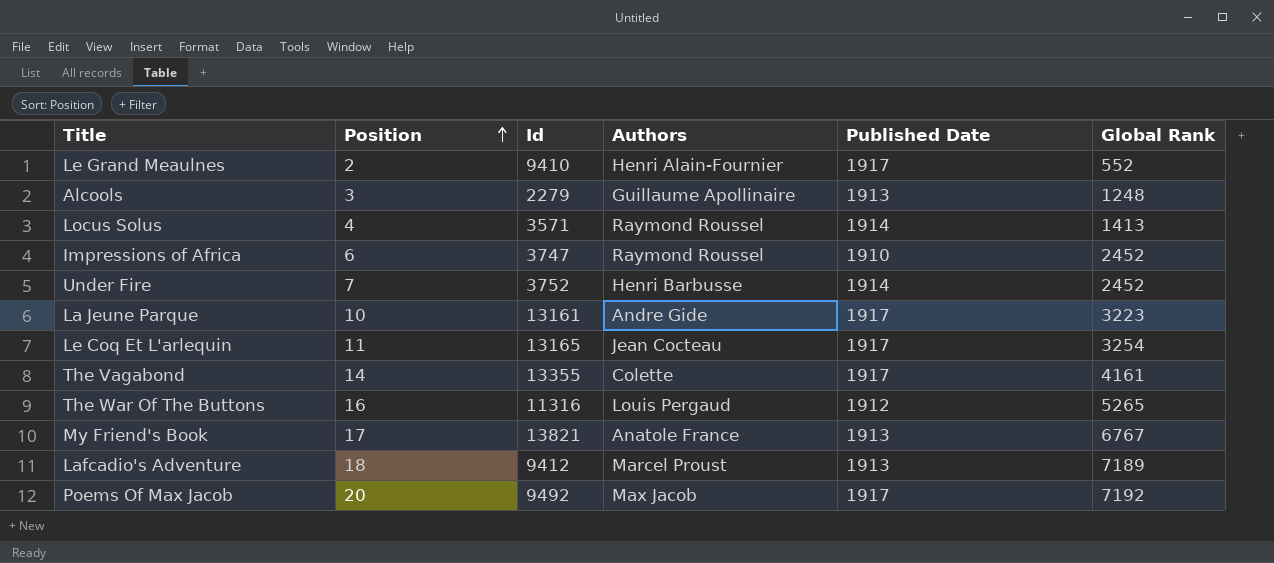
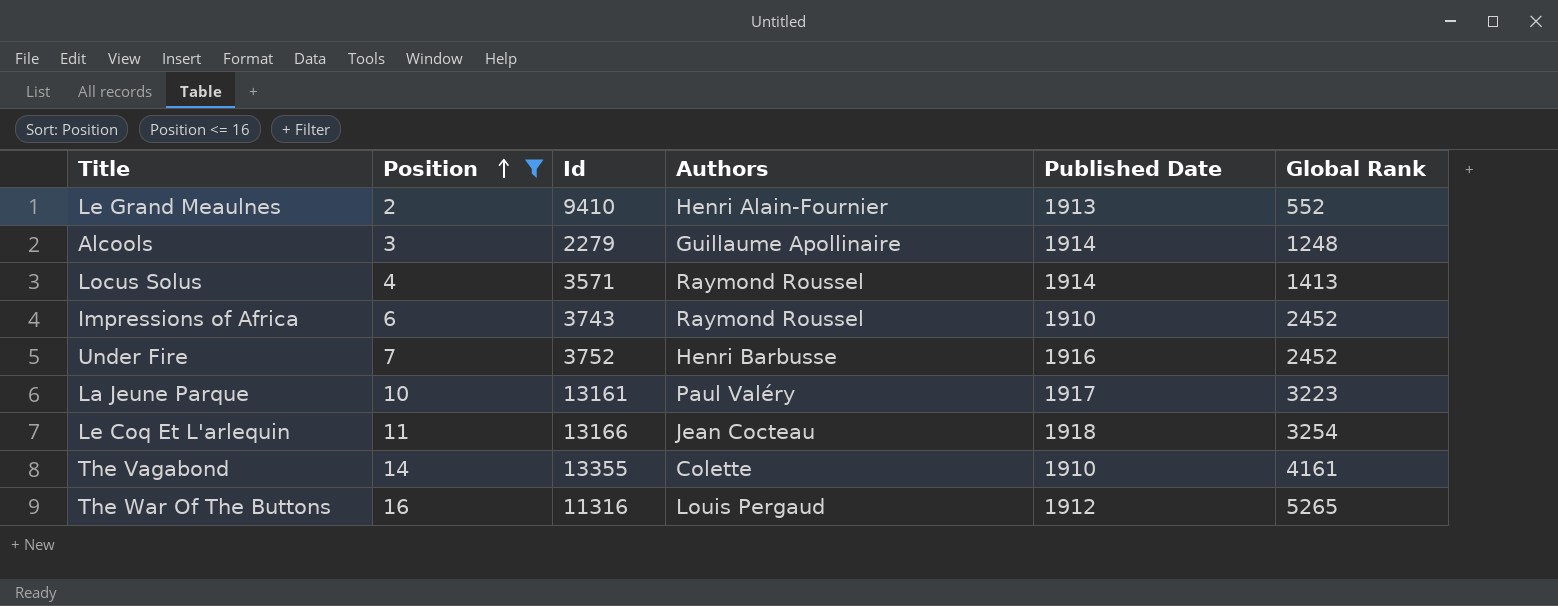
filter: none -> Position <= 16
Le Grand Meaulnes | Published Date: 1917 -> 1913
Alcools | Published Date: 1913 -> 1914
Impressions of Africa | Id: 3747 -> 3743
Under Fire | Published Date: 1914 -> 1916
La Jeune Parque | Authors: Andre Gide -> Paul Valéry
Le Coq Et L'arlequin | Id: 13165 -> 13166
Le Coq Et L'arlequin | Published Date: 1917 -> 1918
The Vagabond | Published Date: 1917 -> 1910

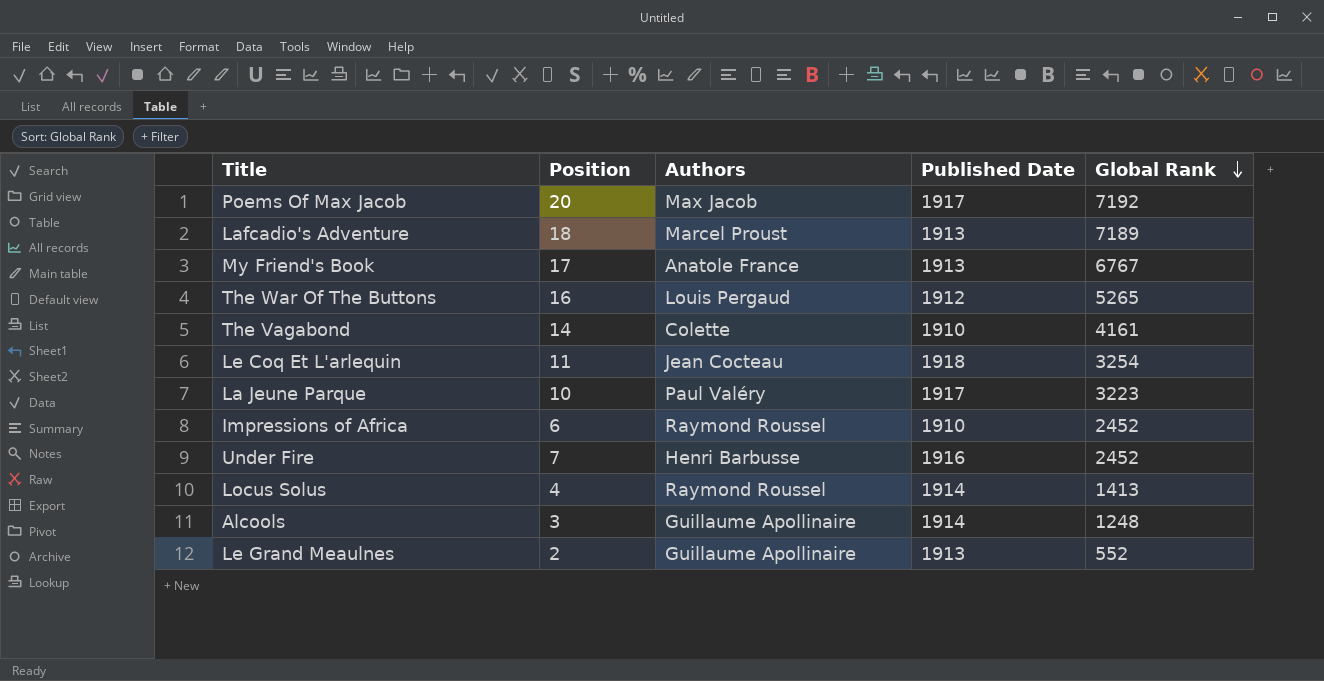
filter: Position <= 16 -> none
row order: Position ascending -> Global Rank descending
column Id | position: 3 -> none
Le Grand Meaulnes | Authors: Henri Alain-Fournier -> Guillaume Apollinaire

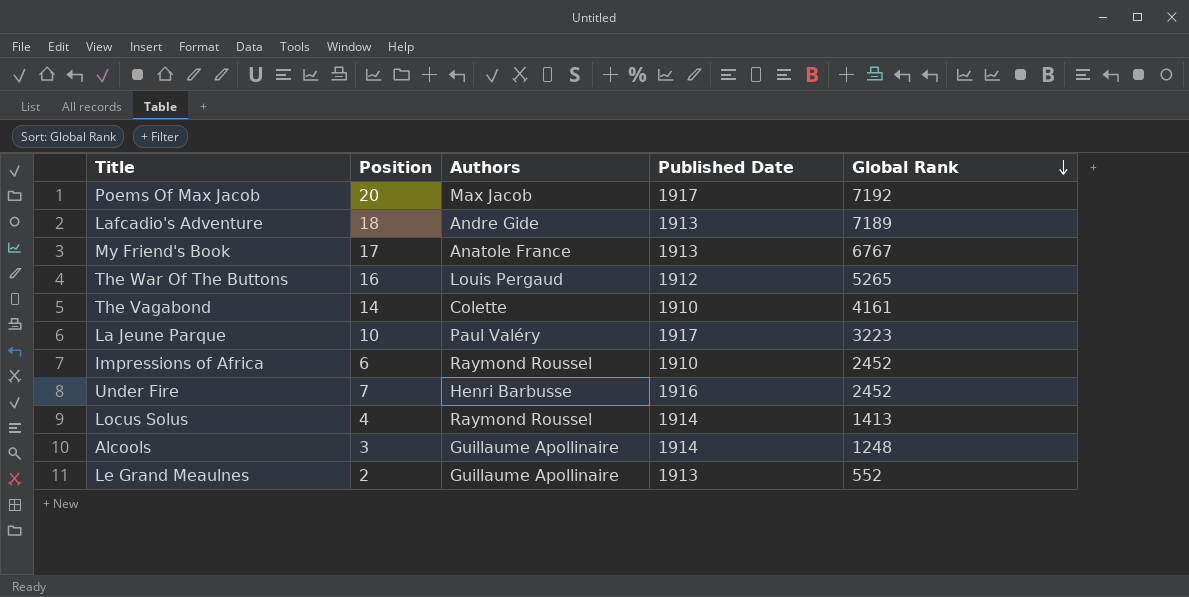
row Le Coq Et L'arlequin: 11 | Jean Cocteau | 1918 | 3254 -> none
Lafcadio's Adventure | Authors: Marcel Proust -> Andre Gide

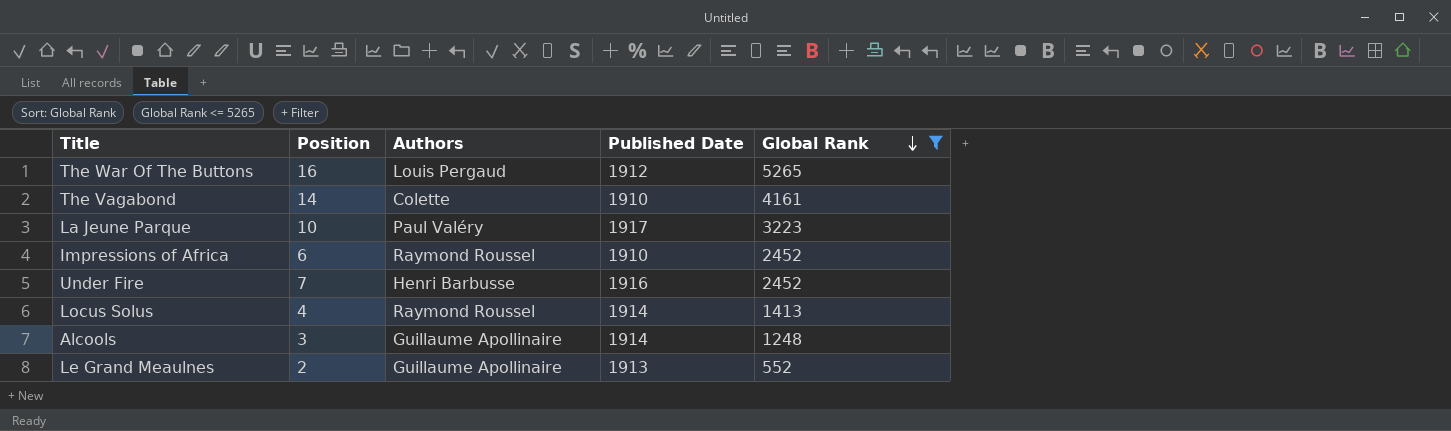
filter: none -> Global Rank <= 5265

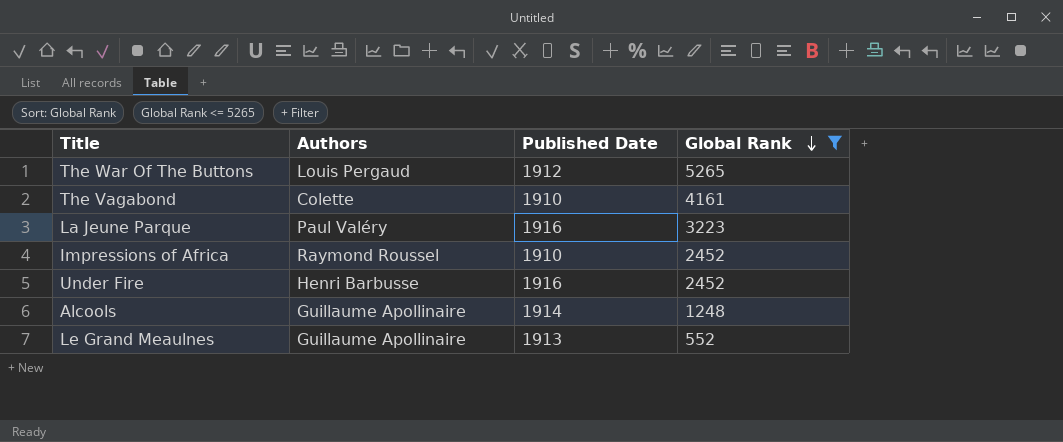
column Position | position: 2 -> none
row Locus Solus: 4 | Raymond Roussel | 1914 | 1413 -> none
La Jeune Parque | Published Date: 1917 -> 1916

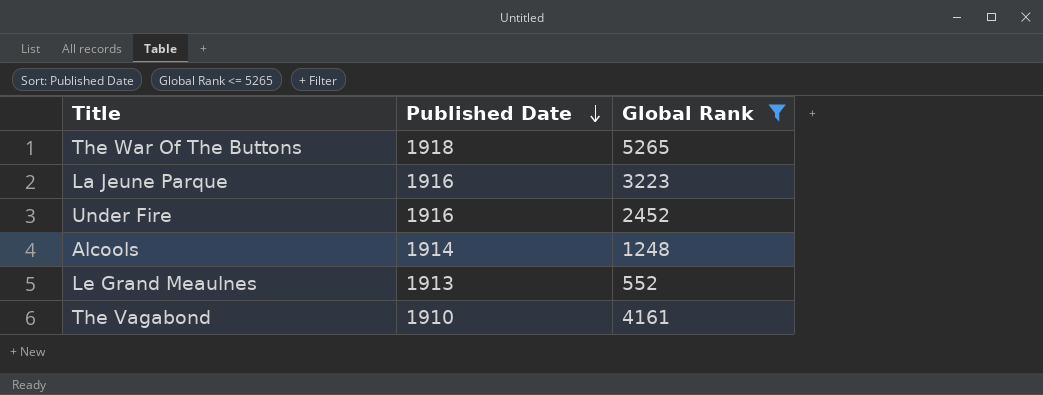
row order: Global Rank descending -> Published Date descending
column Authors | position: 2 -> none
row Impressions of Africa: Raymond Roussel | 1910 | 2452 -> none
The War Of The Buttons | Published Date: 1912 -> 1918

